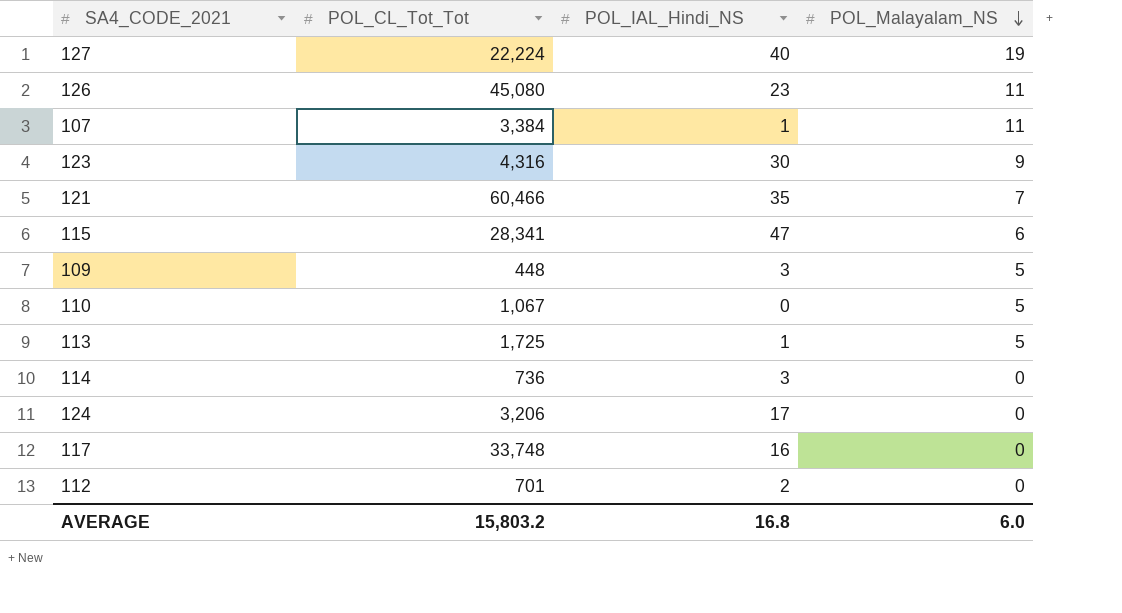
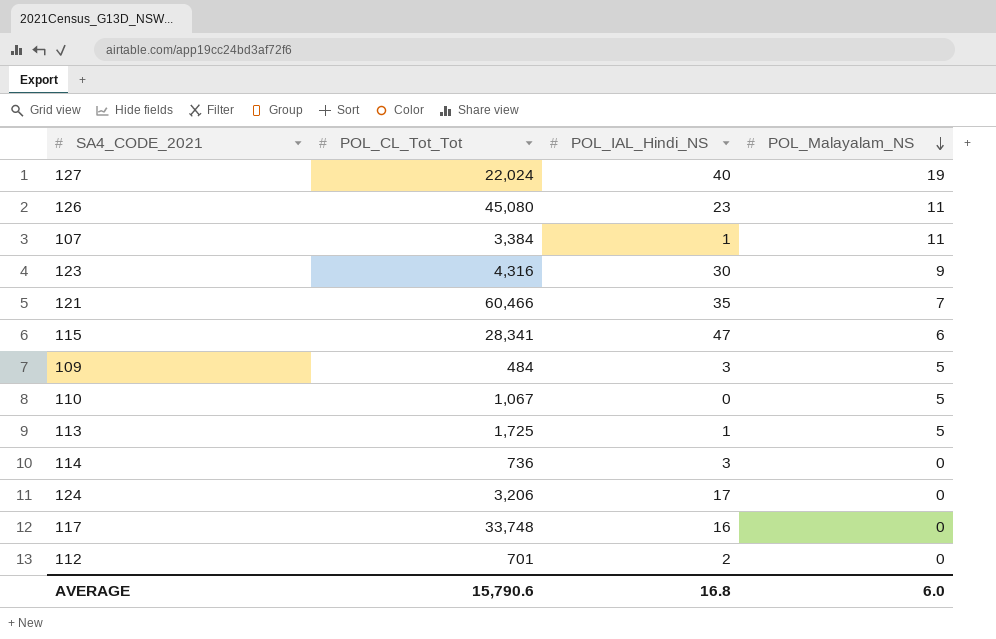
127 | POL_CL_Tot_Tot: 22,224 -> 22,024
109 | POL_CL_Tot_Tot: 448 -> 484
AVERAGE | POL_CL_Tot_Tot: 15,803.2 -> 15,790.6

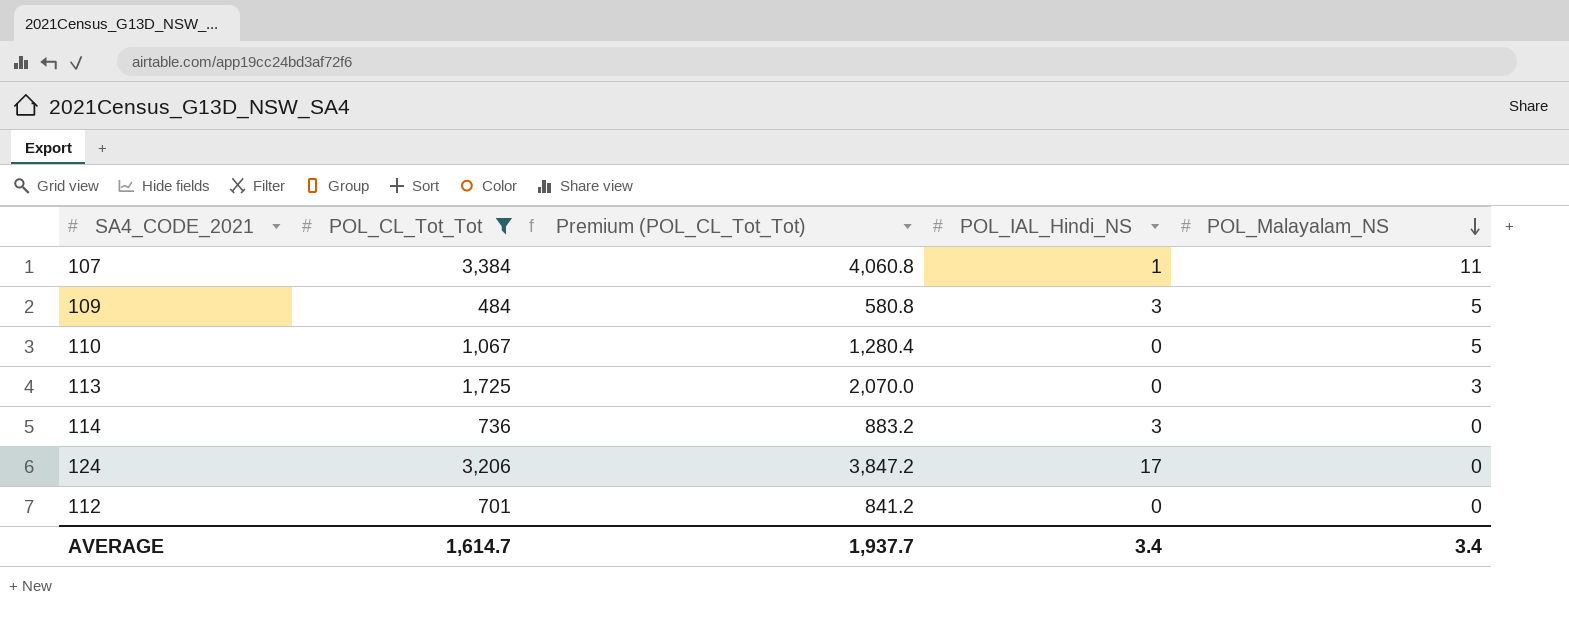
filter: none -> POL_CL_Tot_Tot <= 3,384
column Premium (POL_CL_Tot_Tot) | formula: none -> [POL_CL_Tot_Tot] * 1.2
113 | POL_IAL_Hindi_NS: 1 -> 0
113 | POL_Malayalam_NS: 5 -> 3
112 | POL_IAL_Hindi_NS: 2 -> 0
AVERAGE | POL_CL_Tot_Tot: 15,790.6 -> 1,614.7
AVERAGE | POL_IAL_Hindi_NS: 16.8 -> 3.4
AVERAGE | POL_Malayalam_NS: 6.0 -> 3.4

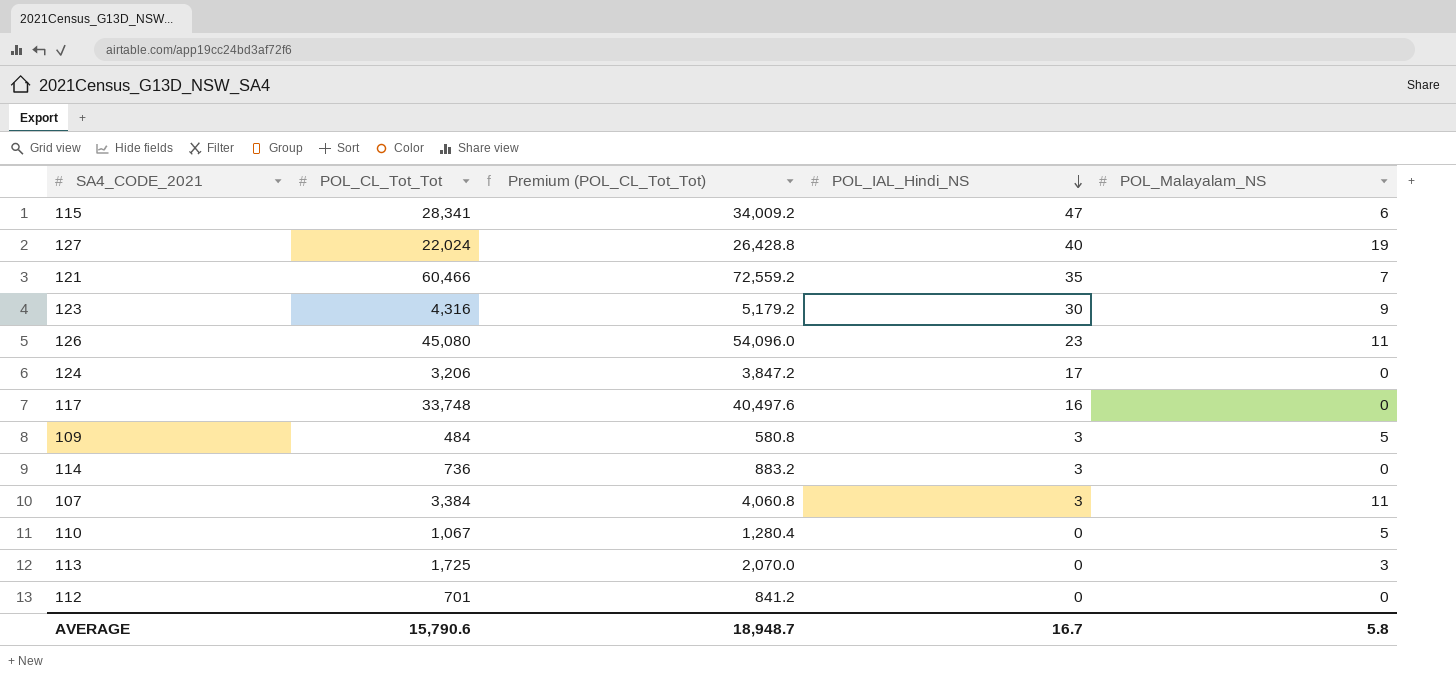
filter: POL_CL_Tot_Tot <= 3,384 -> none
row order: POL_Malayalam_NS descending -> POL_IAL_Hindi_NS descending
107 | POL_IAL_Hindi_NS: 1 -> 3
AVERAGE | POL_CL_Tot_Tot: 1,614.7 -> 15,790.6
AVERAGE | Premium (POL_CL_Tot_Tot): 1,937.7 -> 18,948.7
AVERAGE | POL_IAL_Hindi_NS: 3.4 -> 16.7
AVERAGE | POL_Malayalam_NS: 3.4 -> 5.8

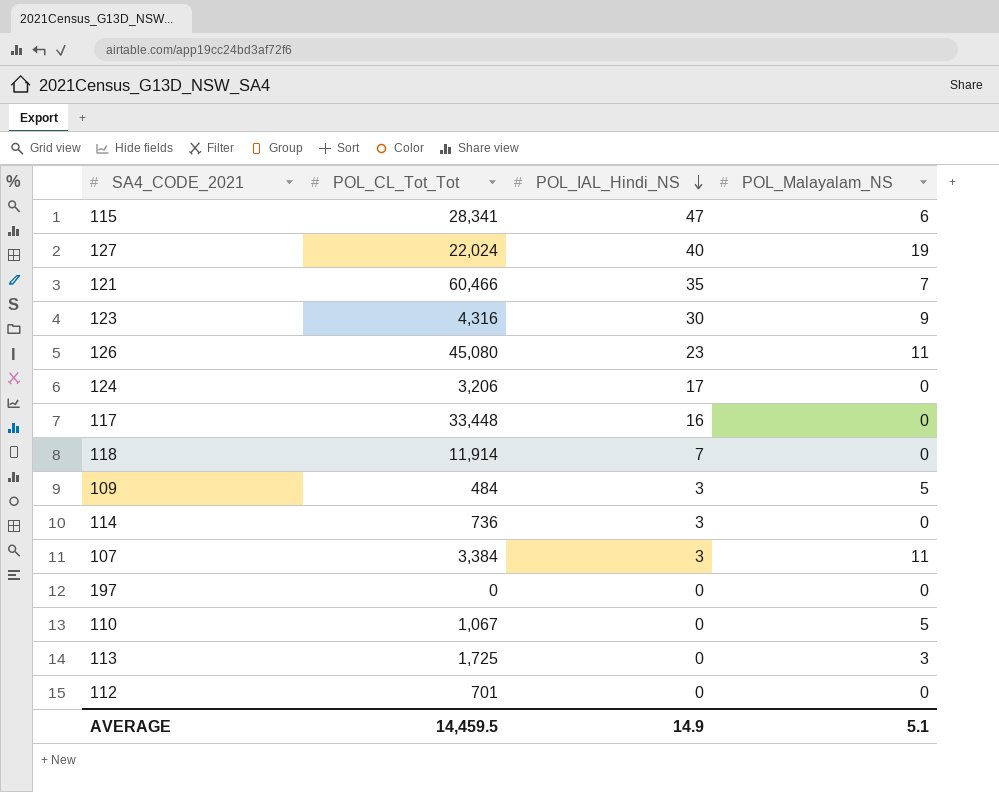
column Premium (POL_CL_Tot_Tot) | formula: [POL_CL_Tot_Tot] * 1.2 -> none
117 | POL_CL_Tot_Tot: 33,748 -> 33,448
row 118: none -> 11,914 | 7 | 0
row 197: none -> 0 | 0 | 0
AVERAGE | POL_CL_Tot_Tot: 15,790.6 -> 14,459.5
AVERAGE | POL_IAL_Hindi_NS: 16.7 -> 14.9
AVERAGE | POL_Malayalam_NS: 5.8 -> 5.1

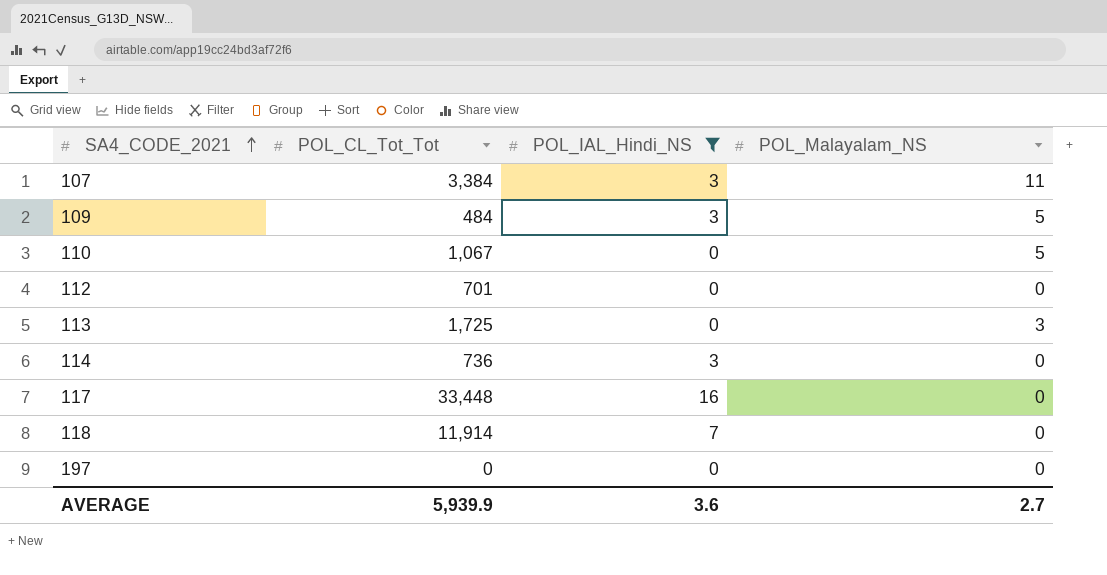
filter: none -> POL_IAL_Hindi_NS <= 16
row order: POL_IAL_Hindi_NS descending -> SA4_CODE_2021 ascending
AVERAGE | POL_CL_Tot_Tot: 14,459.5 -> 5,939.9
AVERAGE | POL_IAL_Hindi_NS: 14.9 -> 3.6
AVERAGE | POL_Malayalam_NS: 5.1 -> 2.7

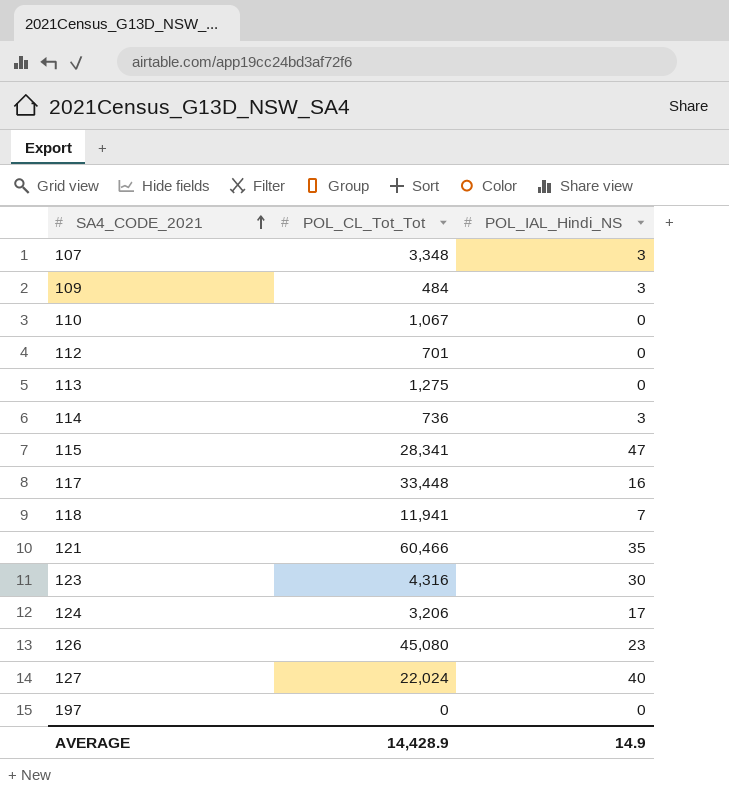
filter: POL_IAL_Hindi_NS <= 16 -> none
column POL_Malayalam_NS | position: 4 -> none
107 | POL_CL_Tot_Tot: 3,384 -> 3,348
113 | POL_CL_Tot_Tot: 1,725 -> 1,275
118 | POL_CL_Tot_Tot: 11,914 -> 11,941
AVERAGE | POL_CL_Tot_Tot: 5,939.9 -> 14,428.9
AVERAGE | POL_IAL_Hindi_NS: 3.6 -> 14.9

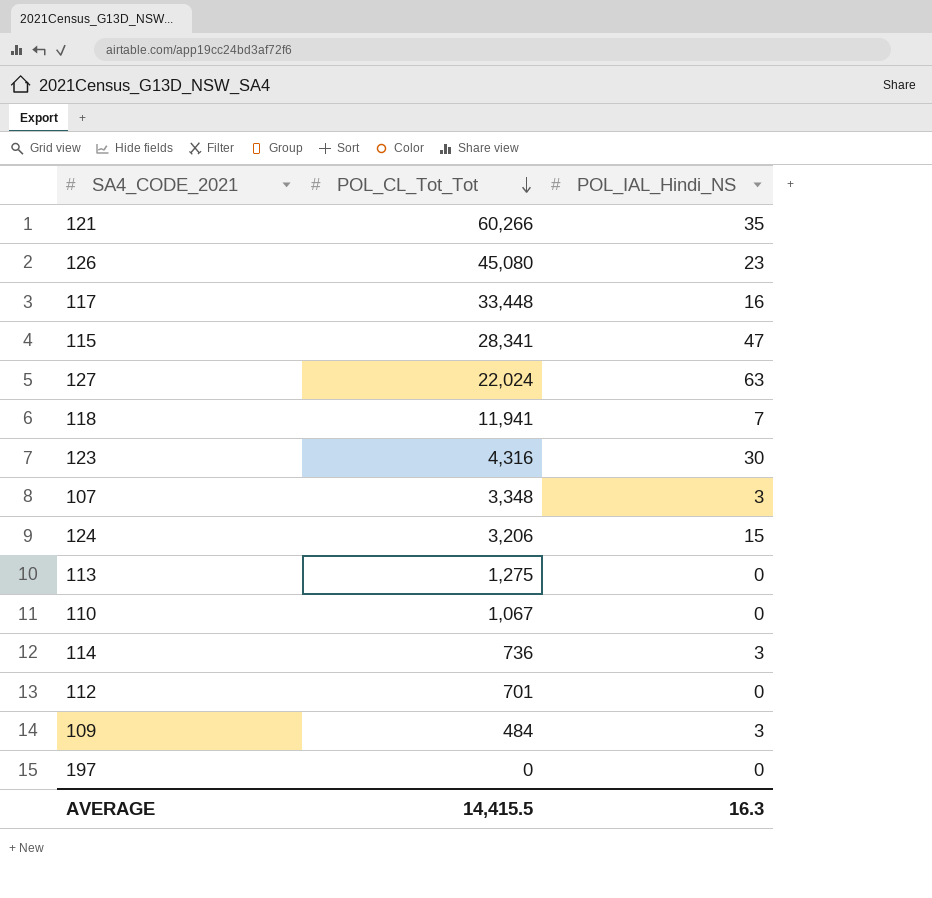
row order: SA4_CODE_2021 ascending -> POL_CL_Tot_Tot descending
121 | POL_CL_Tot_Tot: 60,466 -> 60,266
127 | POL_IAL_Hindi_NS: 40 -> 63
124 | POL_IAL_Hindi_NS: 17 -> 15
AVERAGE | POL_CL_Tot_Tot: 14,428.9 -> 14,415.5
AVERAGE | POL_IAL_Hindi_NS: 14.9 -> 16.3

